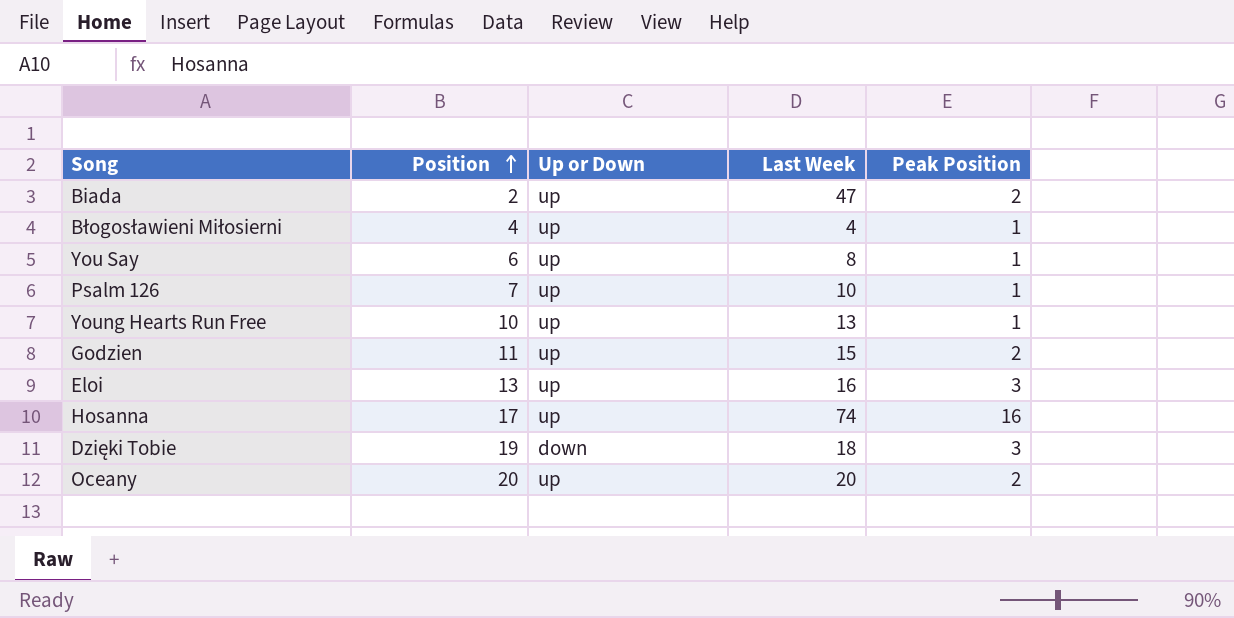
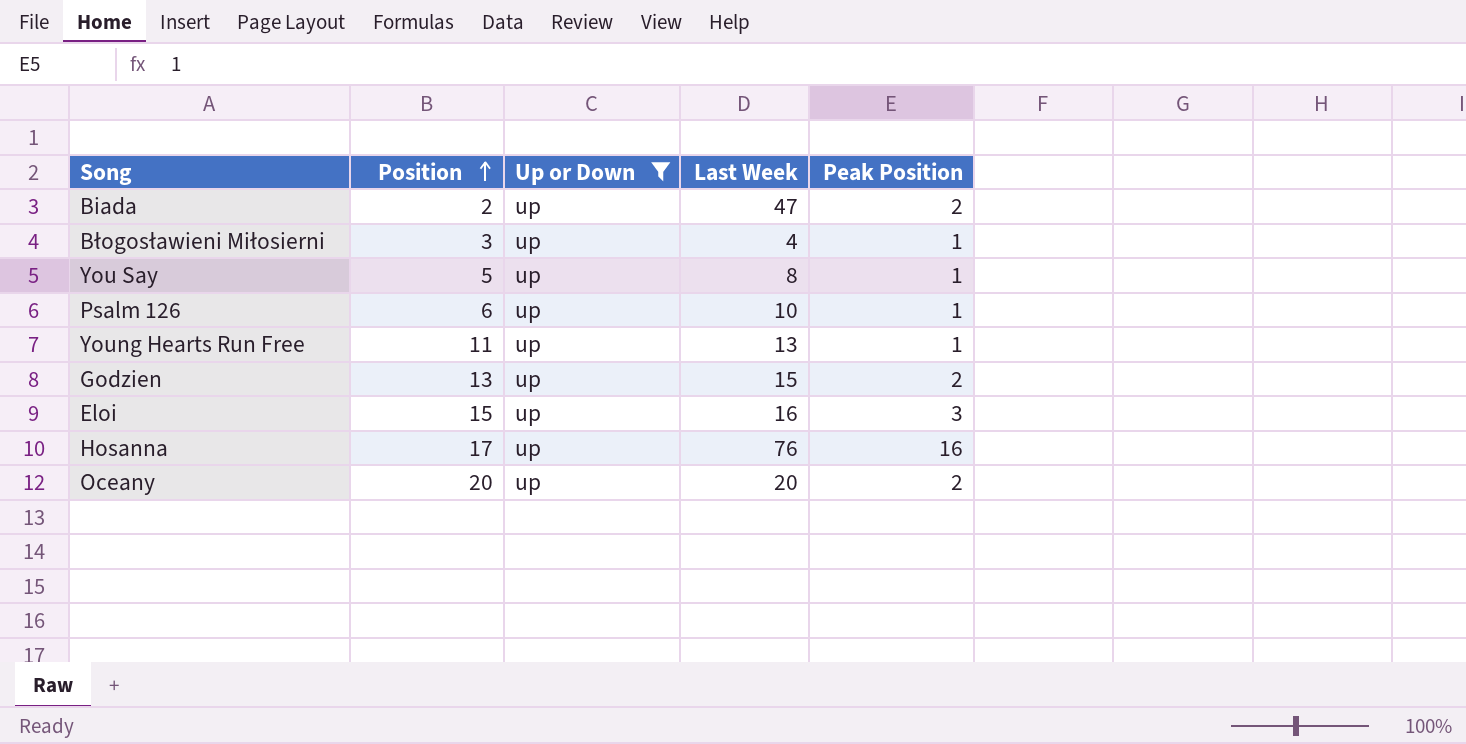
filter: none -> Up or Down = up
Błogosławieni Miłosierni | Position: 4 -> 3
You Say | Position: 6 -> 5
Psalm 126 | Position: 7 -> 6
Young Hearts Run Free | Position: 10 -> 11
Godzien | Position: 11 -> 13
Eloi | Position: 13 -> 15
Hosanna | Last Week: 74 -> 76

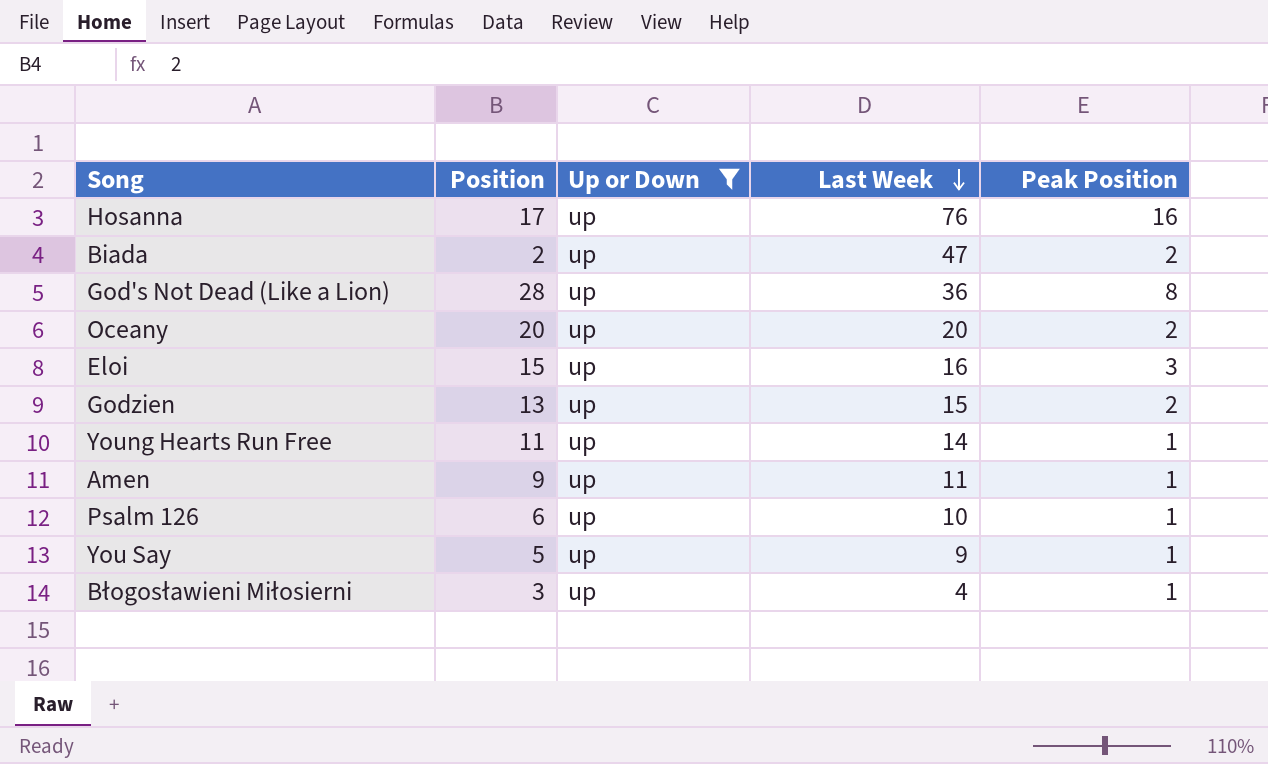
row order: Position ascending -> Last Week descending
row God's Not Dead (Like a Lion): none -> 28 | up | 36 | 8
Young Hearts Run Free | Last Week: 13 -> 14
row Amen: none -> 9 | up | 11 | 1
You Say | Last Week: 8 -> 9

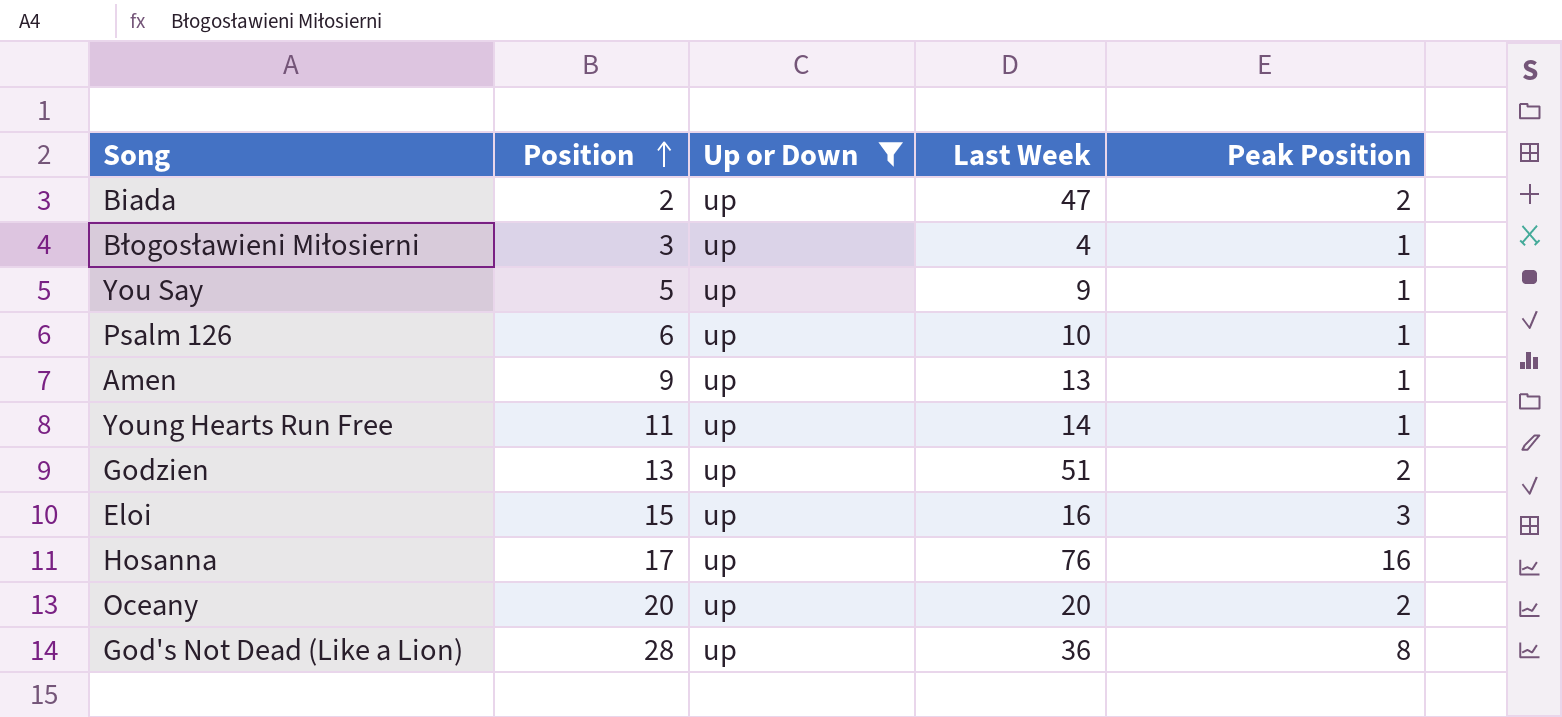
row order: Last Week descending -> Position ascending
Amen | Last Week: 11 -> 13
Godzien | Last Week: 15 -> 51

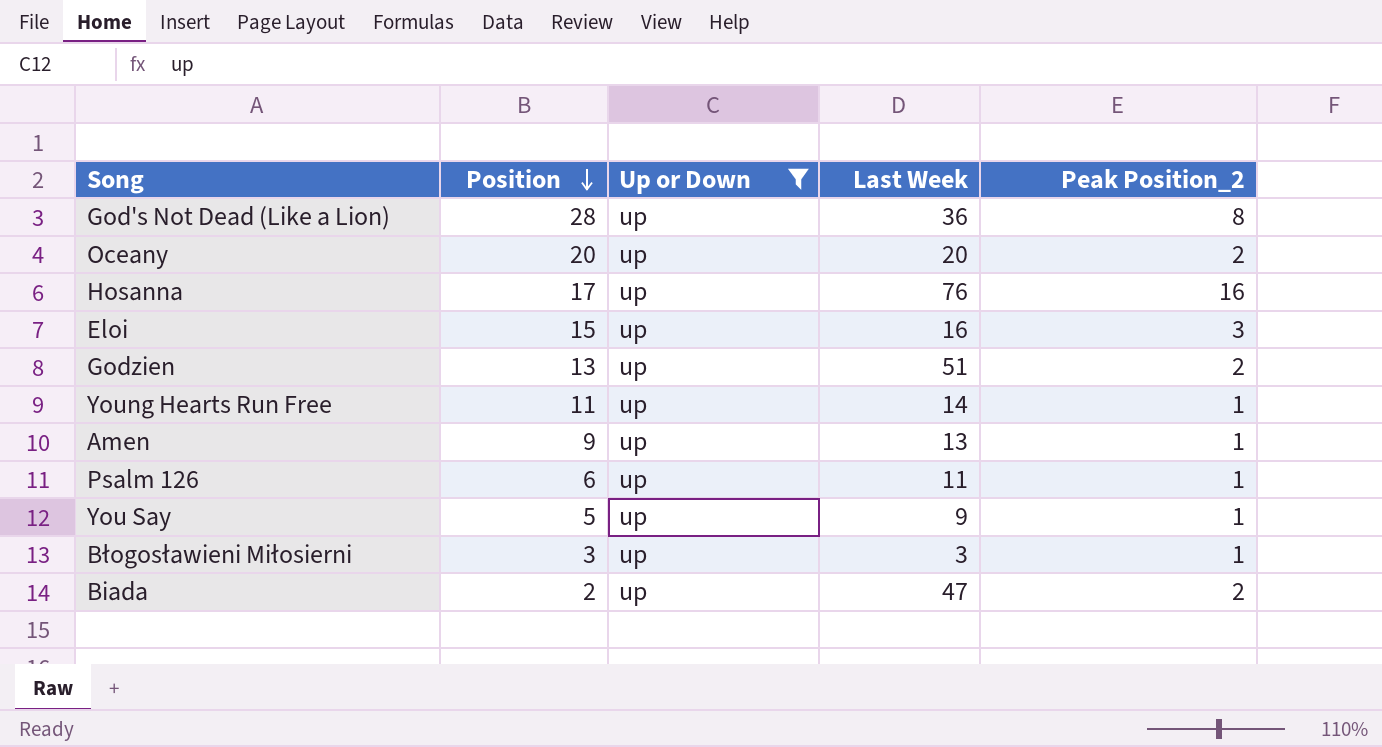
row order: Position ascending -> Position descending
column name: Peak Position -> Peak Position_2
Psalm 126 | Last Week: 10 -> 11
Błogosławieni Miłosierni | Last Week: 4 -> 3

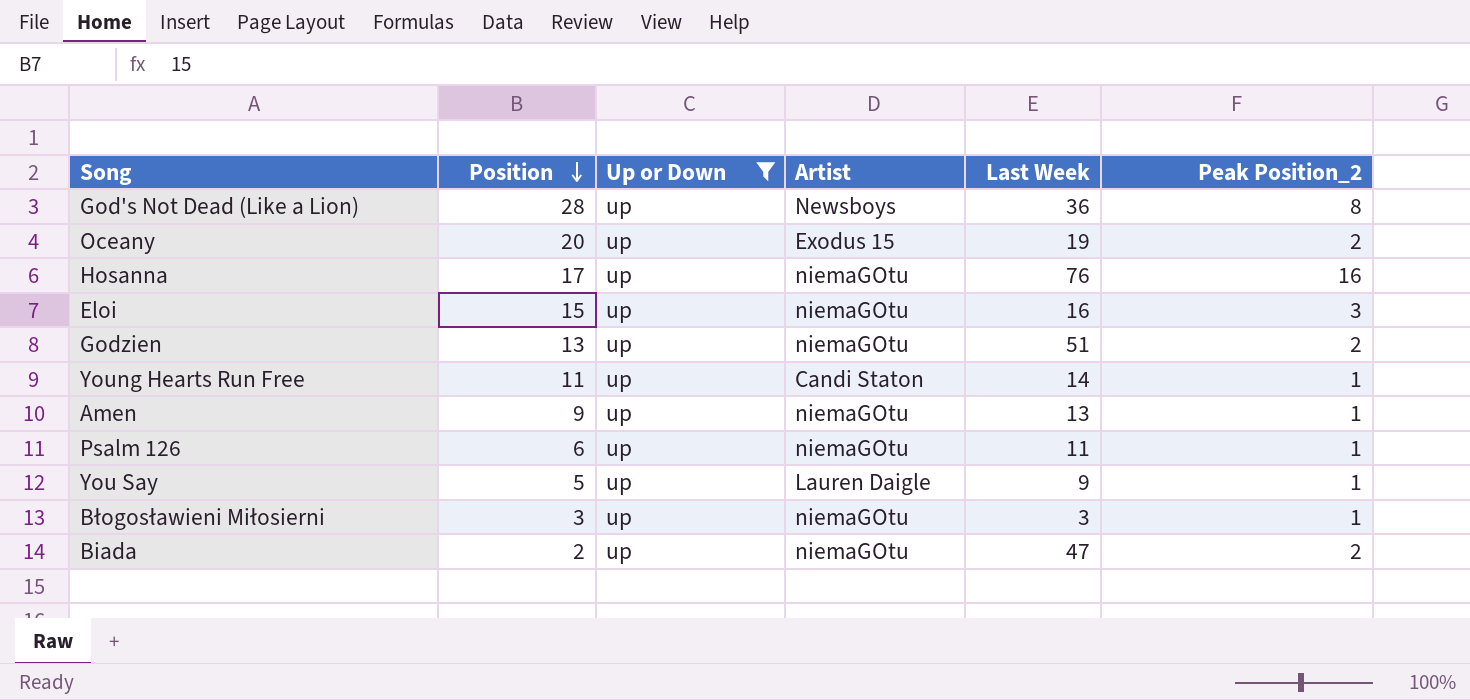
column Artist | position: none -> 4
Oceany | Last Week: 20 -> 19

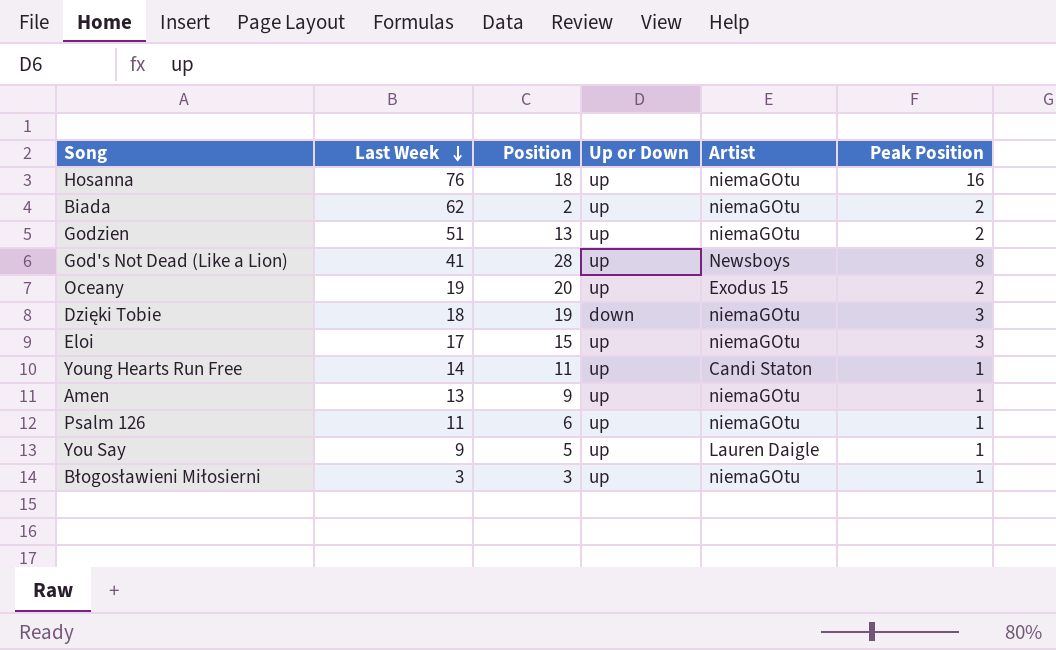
filter: Up or Down = up -> none
row order: Position descending -> Last Week descending
column Last Week | position: 5 -> 2
column name: Peak Position_2 -> Peak Position
Hosanna | Position: 17 -> 18
Biada | Last Week: 47 -> 62
God's Not Dead (Like a Lion) | Last Week: 36 -> 41
Eloi | Last Week: 16 -> 17

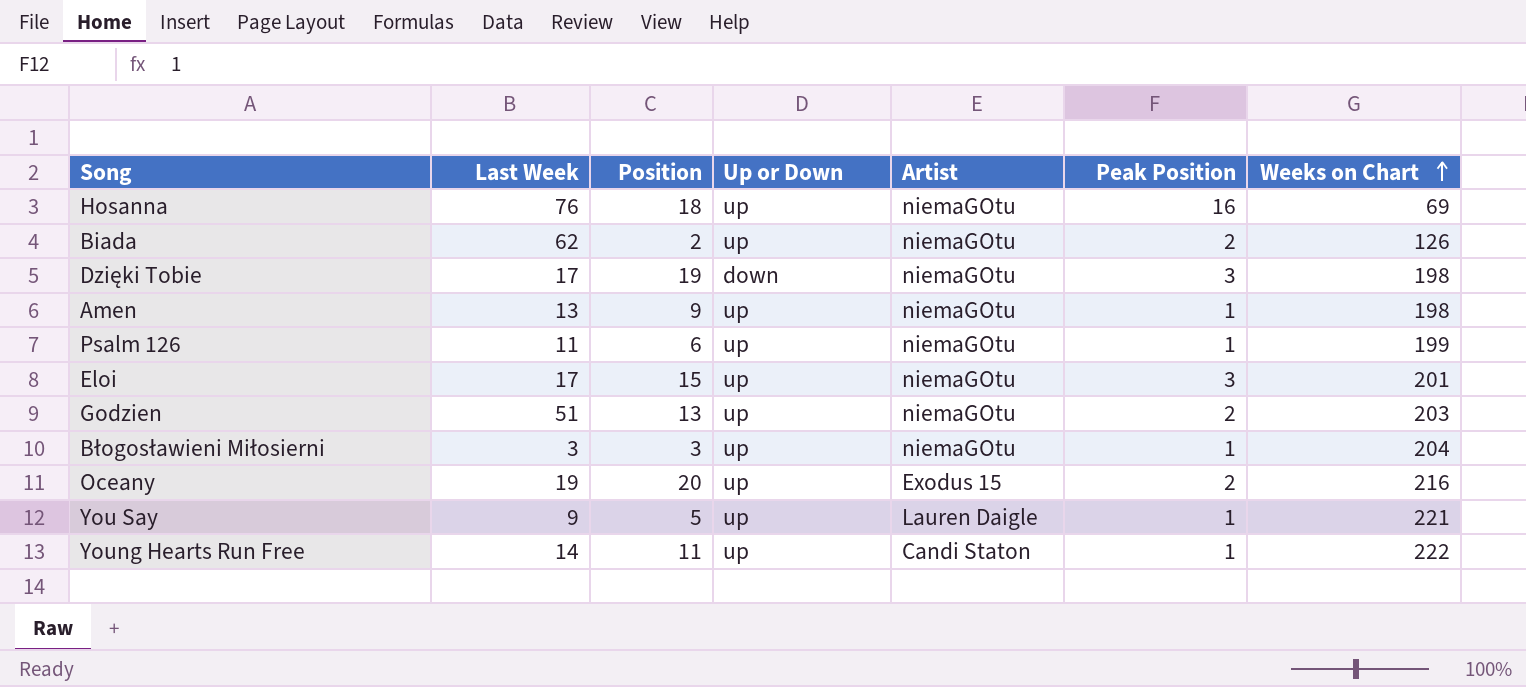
row order: Last Week descending -> Weeks on Chart ascending
column Weeks on Chart | position: none -> 7
row God's Not Dead (Like a Lion): 41 | 28 | up | Newsboys | 8 -> none
Dzięki Tobie | Last Week: 18 -> 17

